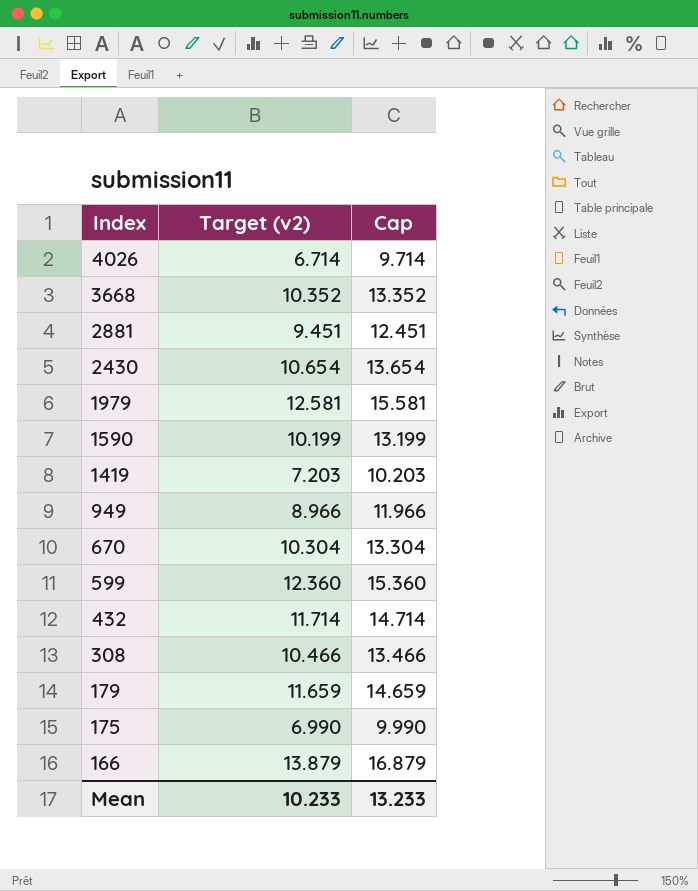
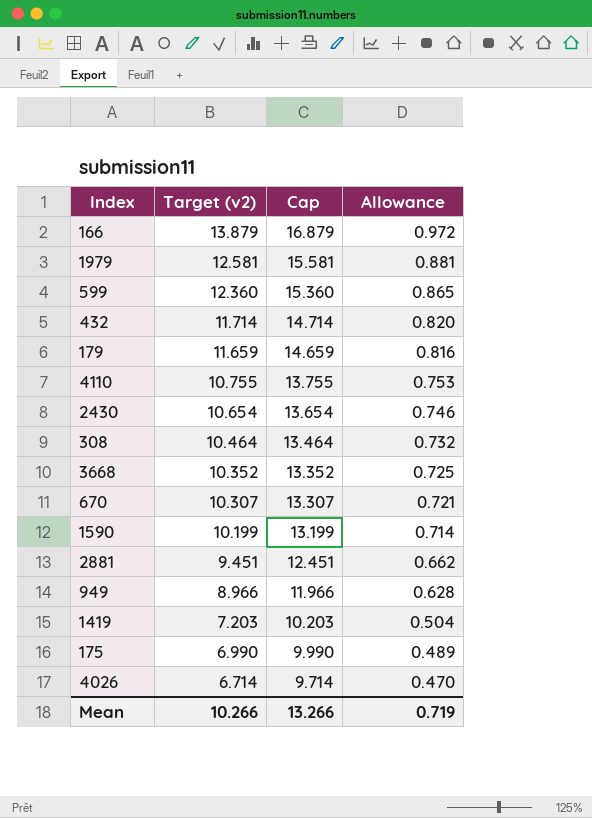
row order: Index descending -> Target (v2) descending
column Allowance | formula: none -> [Target (v2)] * 0.07
row 4110: none -> 10.755 | 13.755 | 0.753
308 | Target (v2): 10.466 -> 10.464
308 | Cap: 13.466 -> 13.464
670 | Target (v2): 10.304 -> 10.307
670 | Cap: 13.304 -> 13.307
Mean | Target (v2): 10.233 -> 10.266
Mean | Cap: 13.233 -> 13.266

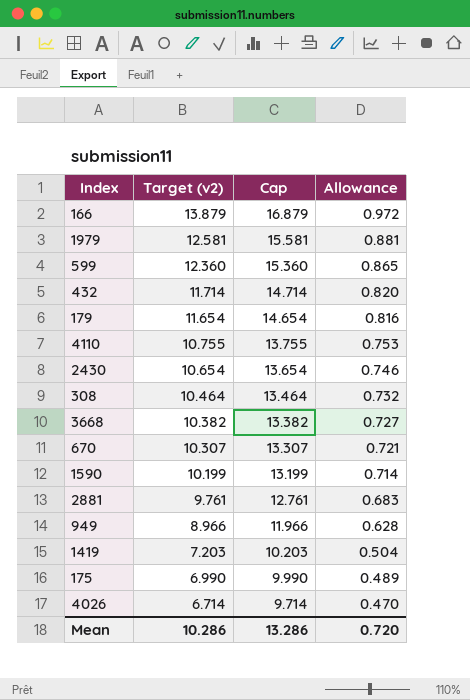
179 | Target (v2): 11.659 -> 11.654
179 | Cap: 14.659 -> 14.654
3668 | Target (v2): 10.352 -> 10.382
3668 | Cap: 13.352 -> 13.382
3668 | Allowance: 0.725 -> 0.727
2881 | Target (v2): 9.451 -> 9.761
2881 | Cap: 12.451 -> 12.761
2881 | Allowance: 0.662 -> 0.683
Mean | Target (v2): 10.266 -> 10.286
Mean | Cap: 13.266 -> 13.286
Mean | Allowance: 0.719 -> 0.720

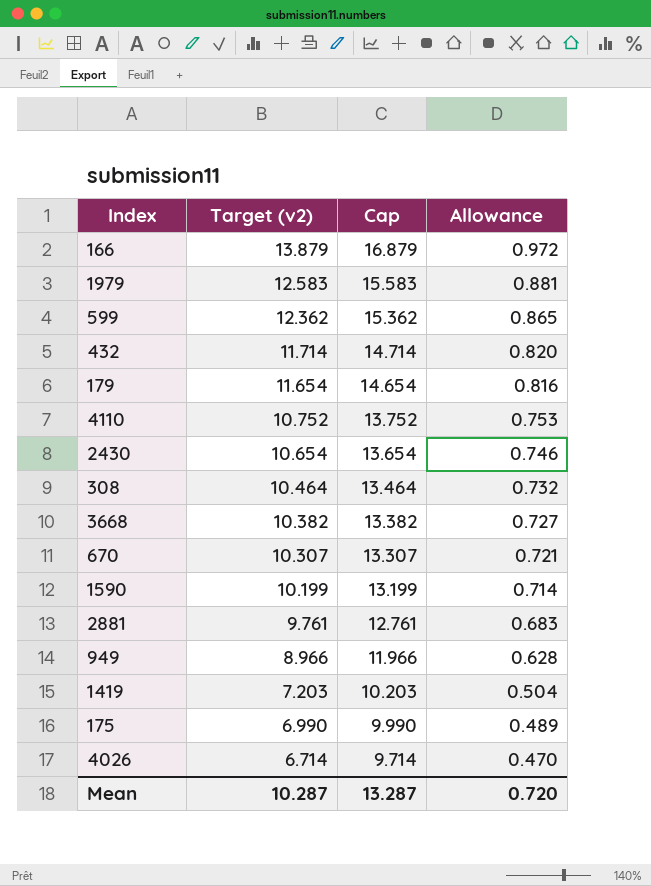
1979 | Target (v2): 12.581 -> 12.583
1979 | Cap: 15.581 -> 15.583
599 | Target (v2): 12.360 -> 12.362
599 | Cap: 15.360 -> 15.362
4110 | Target (v2): 10.755 -> 10.752
4110 | Cap: 13.755 -> 13.752
Mean | Target (v2): 10.286 -> 10.287
Mean | Cap: 13.286 -> 13.287

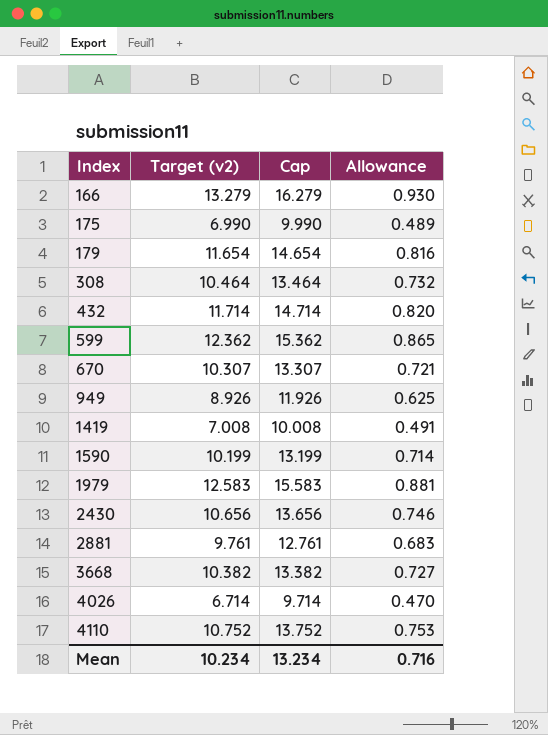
row order: Target (v2) descending -> Index ascending
166 | Target (v2): 13.879 -> 13.279
166 | Cap: 16.879 -> 16.279
166 | Allowance: 0.972 -> 0.930
949 | Target (v2): 8.966 -> 8.926
949 | Cap: 11.966 -> 11.926
949 | Allowance: 0.628 -> 0.625
1419 | Target (v2): 7.203 -> 7.008
1419 | Cap: 10.203 -> 10.008
1419 | Allowance: 0.504 -> 0.491
2430 | Target (v2): 10.654 -> 10.656
2430 | Cap: 13.654 -> 13.656
Mean | Target (v2): 10.287 -> 10.234
Mean | Cap: 13.287 -> 13.234
Mean | Allowance: 0.720 -> 0.716

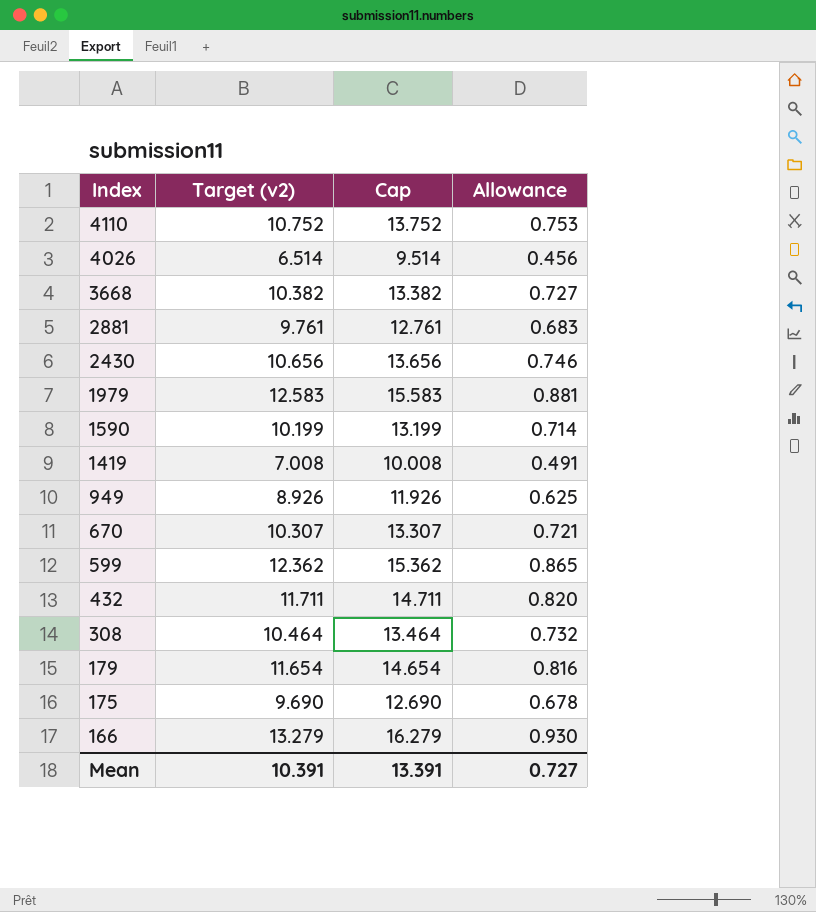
row order: Index ascending -> Index descending
4026 | Target (v2): 6.714 -> 6.514
4026 | Cap: 9.714 -> 9.514
4026 | Allowance: 0.470 -> 0.456
432 | Target (v2): 11.714 -> 11.711
432 | Cap: 14.714 -> 14.711
175 | Target (v2): 6.990 -> 9.690
175 | Cap: 9.990 -> 12.690
175 | Allowance: 0.489 -> 0.678
Mean | Target (v2): 10.234 -> 10.391
Mean | Cap: 13.234 -> 13.391
Mean | Allowance: 0.716 -> 0.727

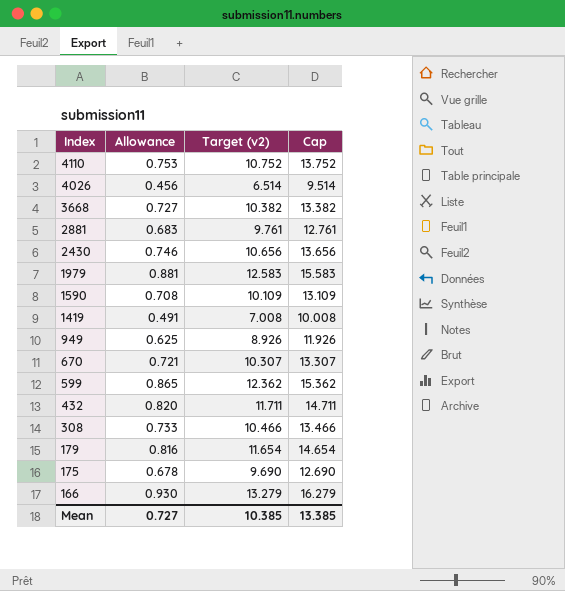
column Allowance | position: 4 -> 2
1590 | Allowance: 0.714 -> 0.708
1590 | Target (v2): 10.199 -> 10.109
1590 | Cap: 13.199 -> 13.109
308 | Allowance: 0.732 -> 0.733
308 | Target (v2): 10.464 -> 10.466
308 | Cap: 13.464 -> 13.466
Mean | Target (v2): 10.391 -> 10.385
Mean | Cap: 13.391 -> 13.385

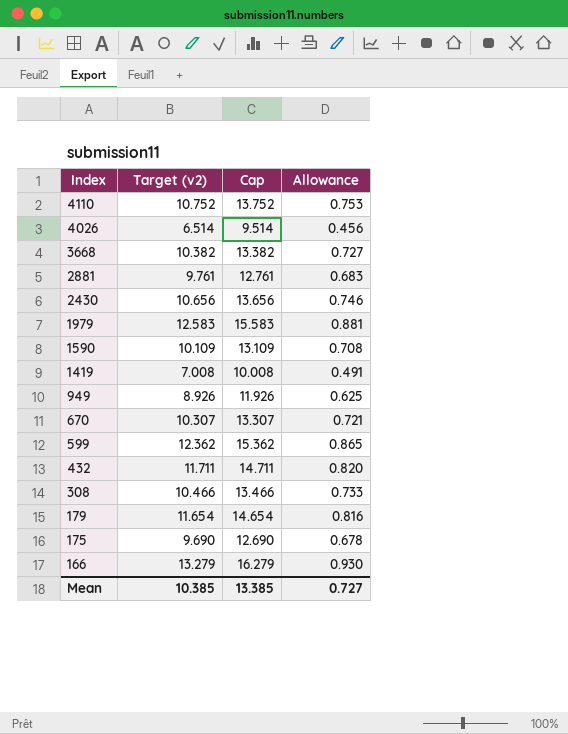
column Allowance | position: 2 -> 4

